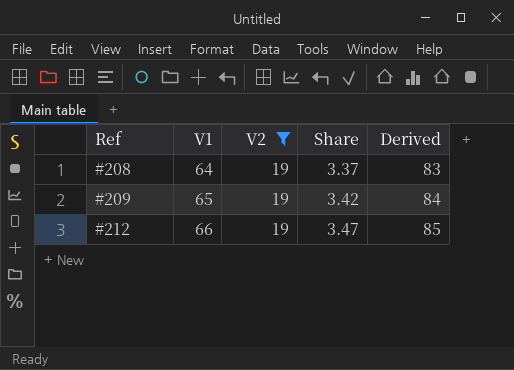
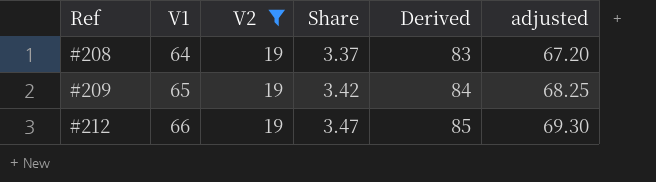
column adjusted | formula: none -> [V1] * 1.05

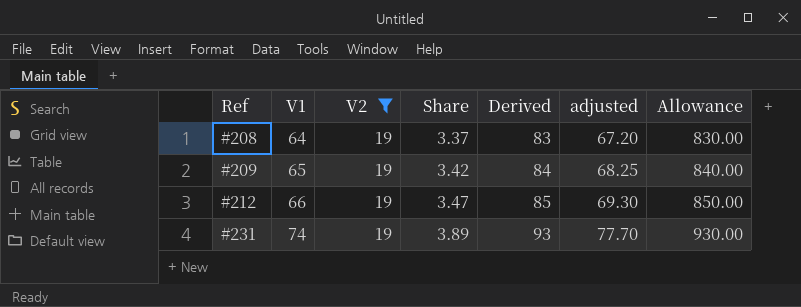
column Allowance | formula: none -> [Derived] * 10
row #231: none -> 74 | 19 | 3.89 | 93 | 77.70 | 930.00

